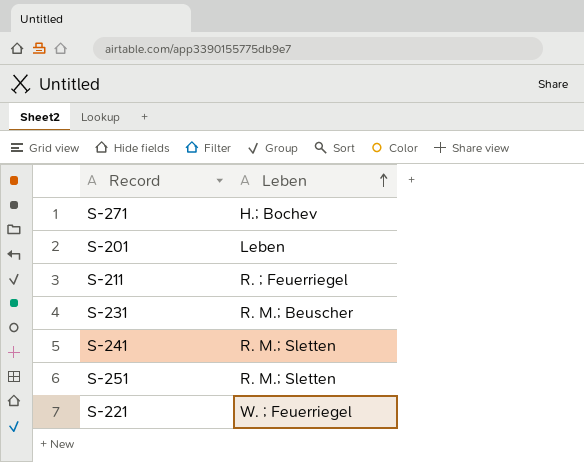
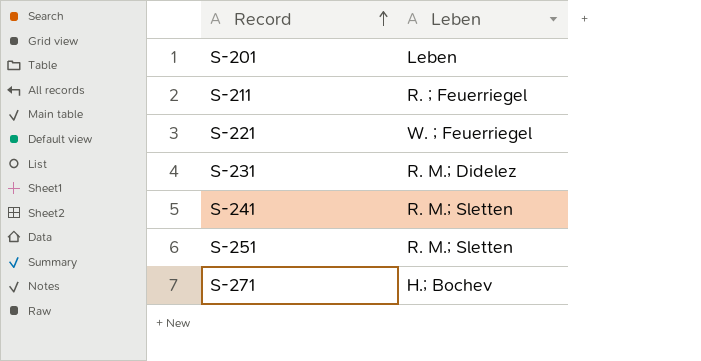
row order: Leben ascending -> Record ascending
S-231 | Leben: R. M.; Beuscher -> R. M.; Didelez

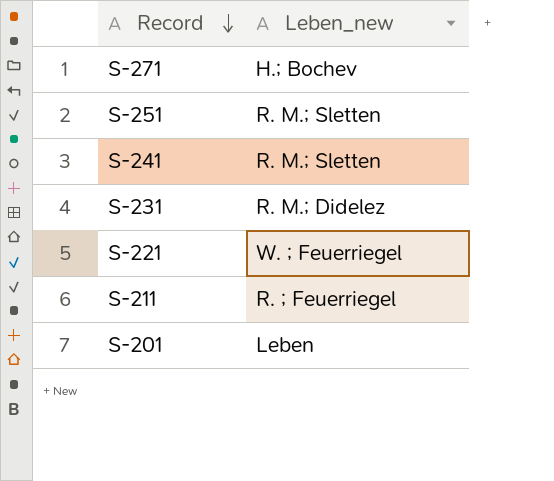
row order: Record ascending -> Record descending
column name: Leben -> Leben_new

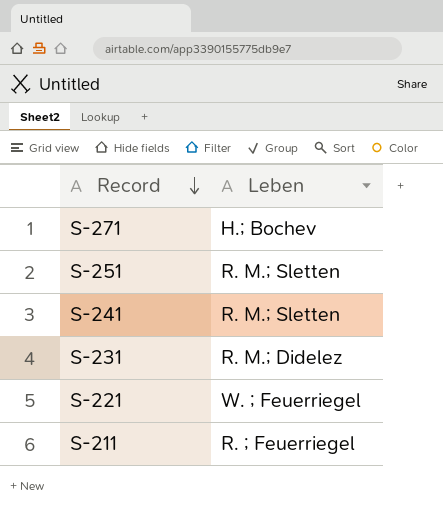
column name: Leben_new -> Leben
row S-201: Leben -> none

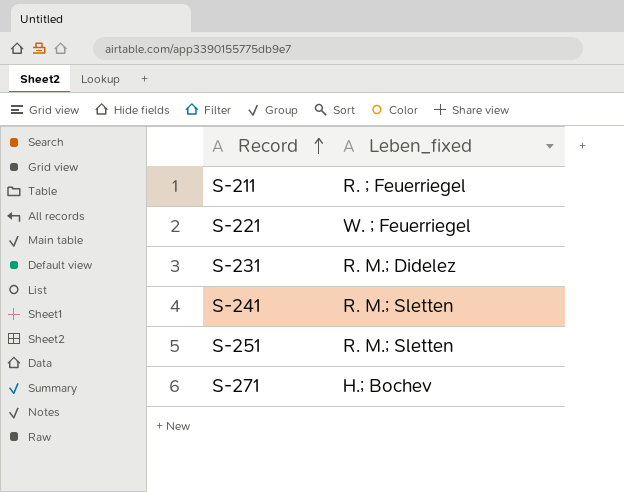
row order: Record descending -> Record ascending
column name: Leben -> Leben_fixed

